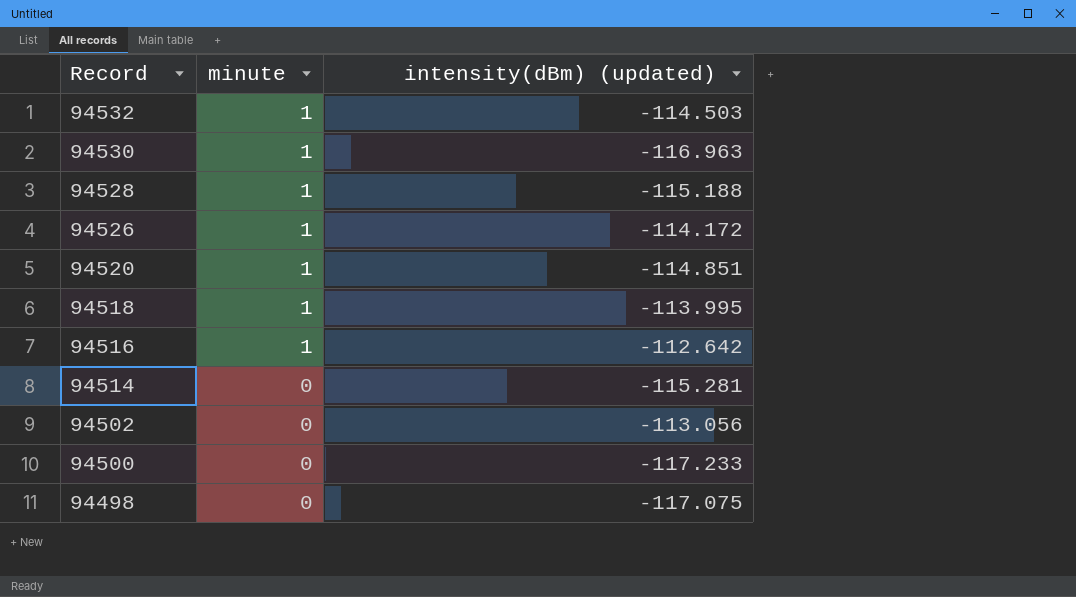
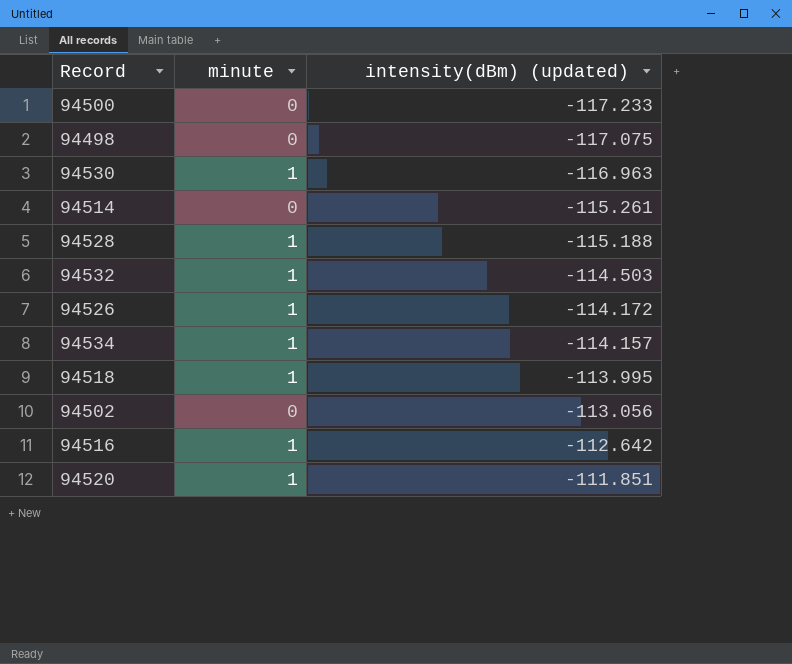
row order: Record descending -> intensity(dBm) (updated) ascending
94514 | intensity(dBm) (updated): -115.281 -> -115.261
row 94534: none -> 1 | -114.157
94520 | intensity(dBm) (updated): -114.851 -> -111.851

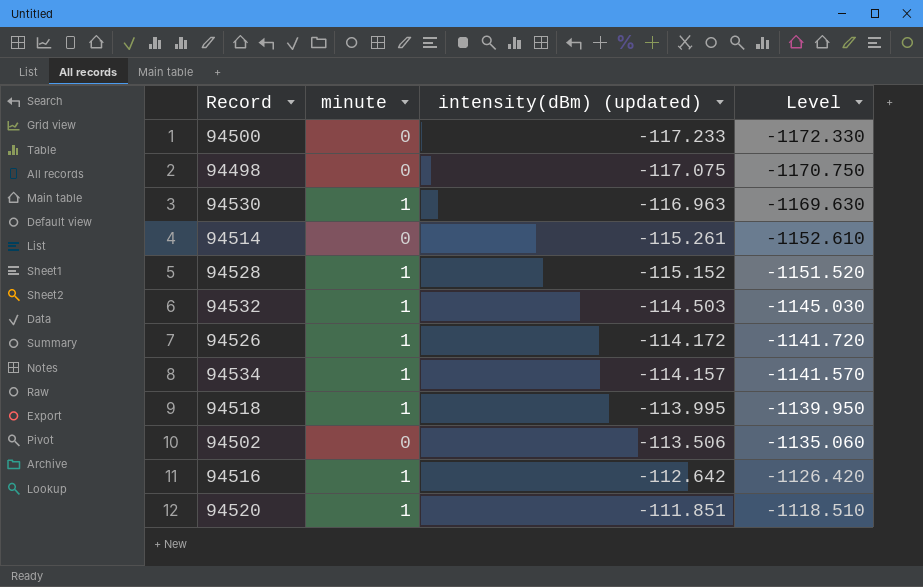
column Level | formula: none -> [intensity(dBm) (updated)] * 10
94528 | intensity(dBm) (updated): -115.188 -> -115.152
94502 | intensity(dBm) (updated): -113.056 -> -113.506

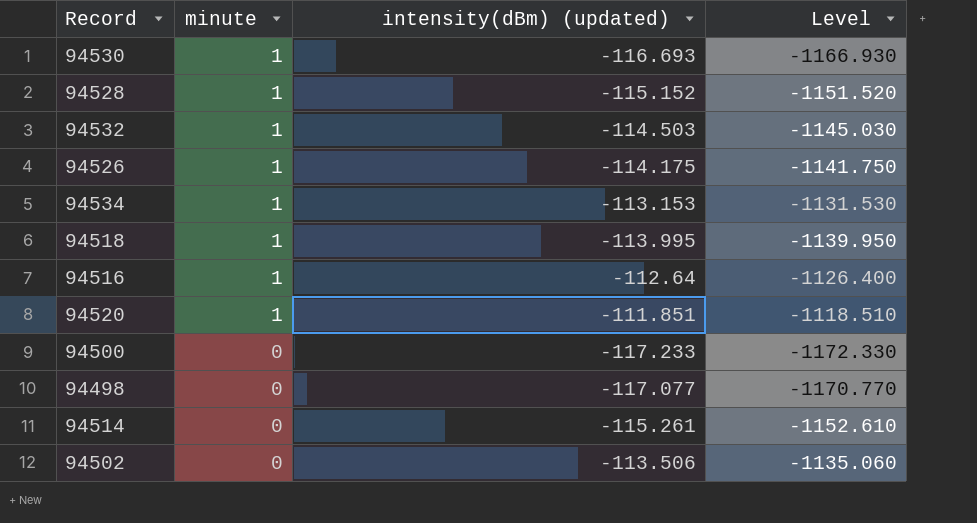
row order: intensity(dBm) (updated) ascending -> minute descending
94530 | intensity(dBm) (updated): -116.963 -> -116.693
94530 | Level: -1169.630 -> -1166.930
94526 | intensity(dBm) (updated): -114.172 -> -114.175
94526 | Level: -1141.720 -> -1141.750
94534 | intensity(dBm) (updated): -114.157 -> -113.153
94534 | Level: -1141.570 -> -1131.530
94516 | intensity(dBm) (updated): -112.642 -> -112.64
94516 | Level: -1126.420 -> -1126.400
94498 | intensity(dBm) (updated): -117.075 -> -117.077
94498 | Level: -1170.750 -> -1170.770

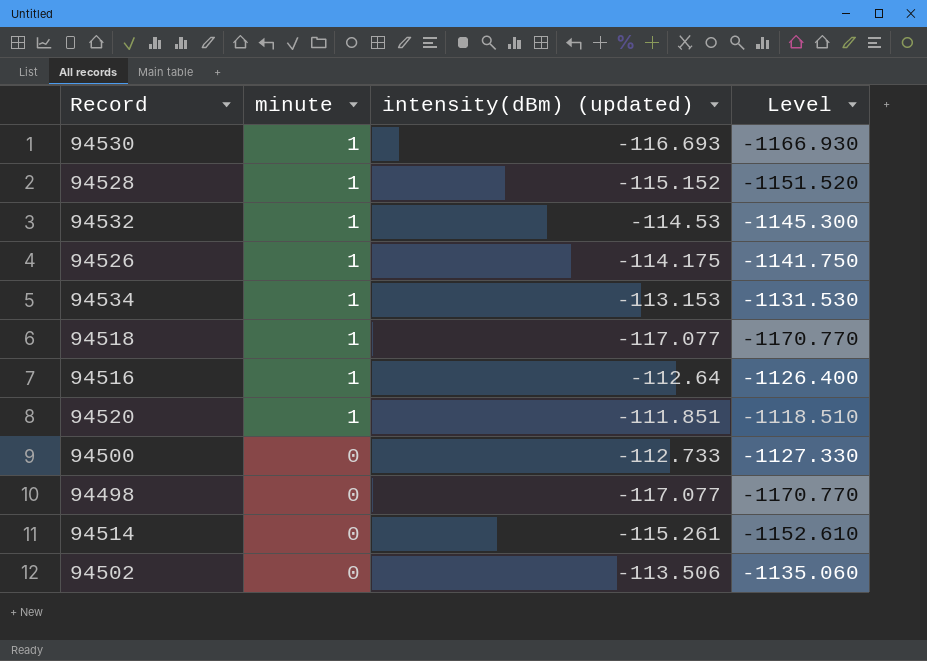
94532 | intensity(dBm) (updated): -114.503 -> -114.53
94532 | Level: -1145.030 -> -1145.300
94518 | intensity(dBm) (updated): -113.995 -> -117.077
94518 | Level: -1139.950 -> -1170.770
94500 | intensity(dBm) (updated): -117.233 -> -112.733
94500 | Level: -1172.330 -> -1127.330

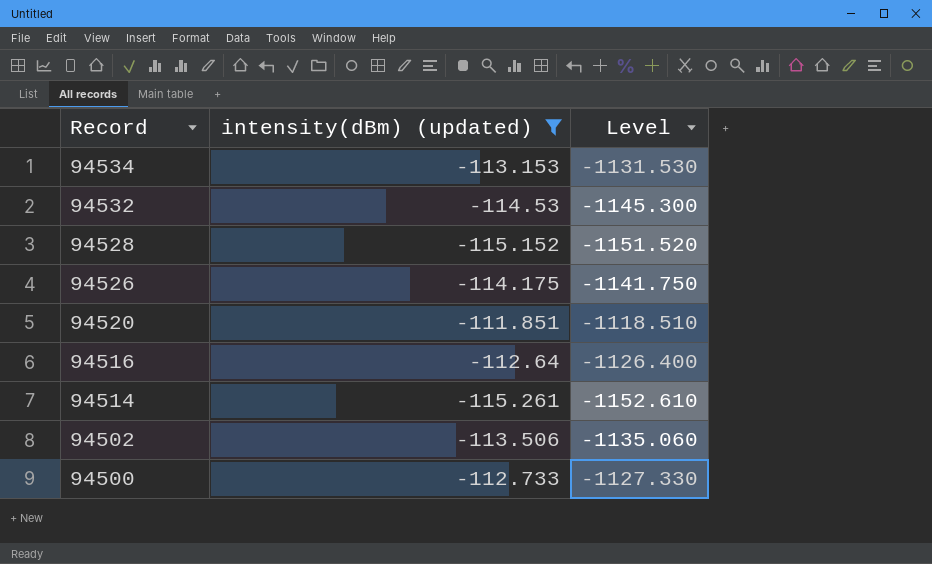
filter: none -> intensity(dBm) (updated) >= -115.261
row order: minute descending -> Record descending
column minute | position: 2 -> none

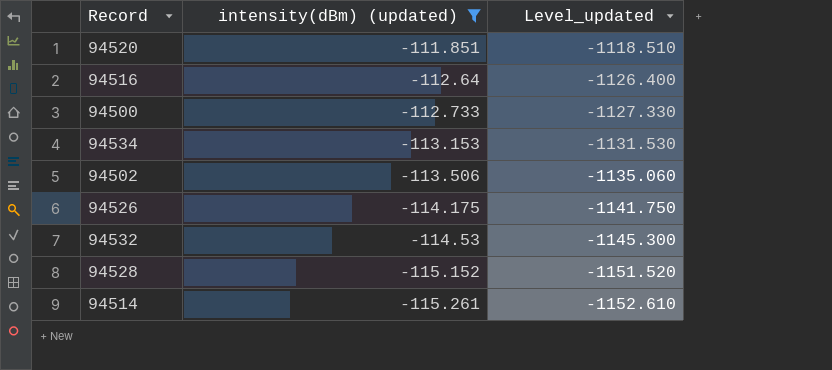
row order: Record descending -> intensity(dBm) (updated) descending
column name: Level -> Level_updated

